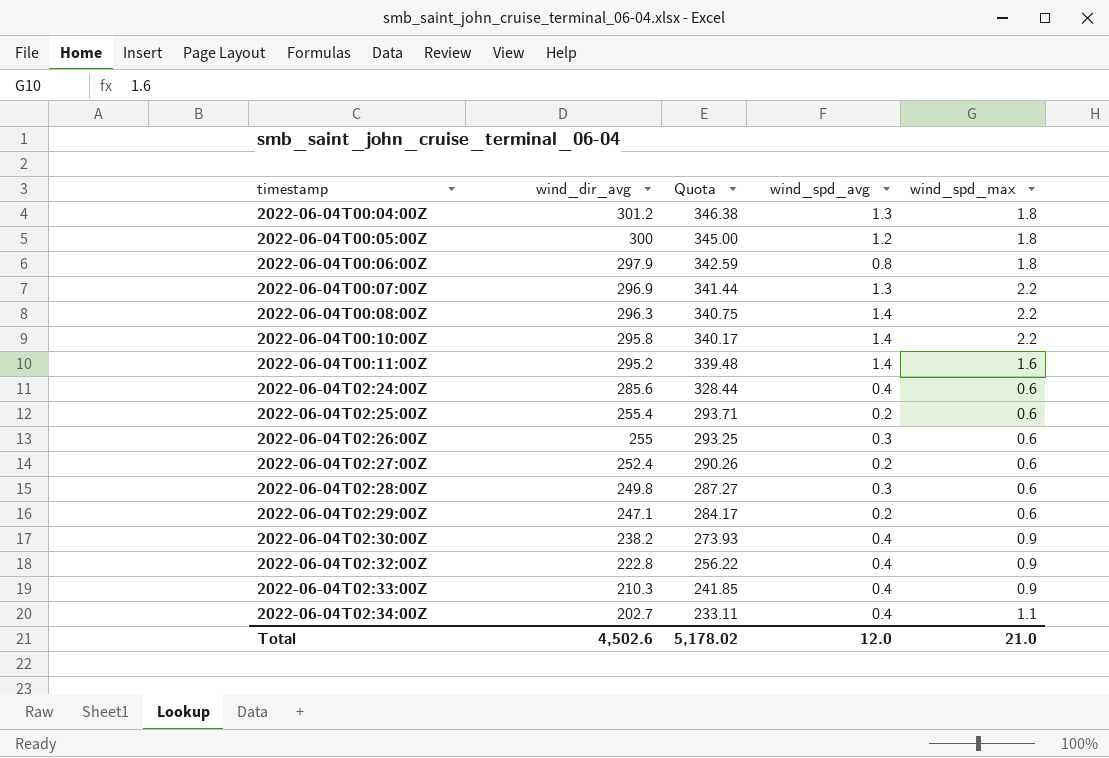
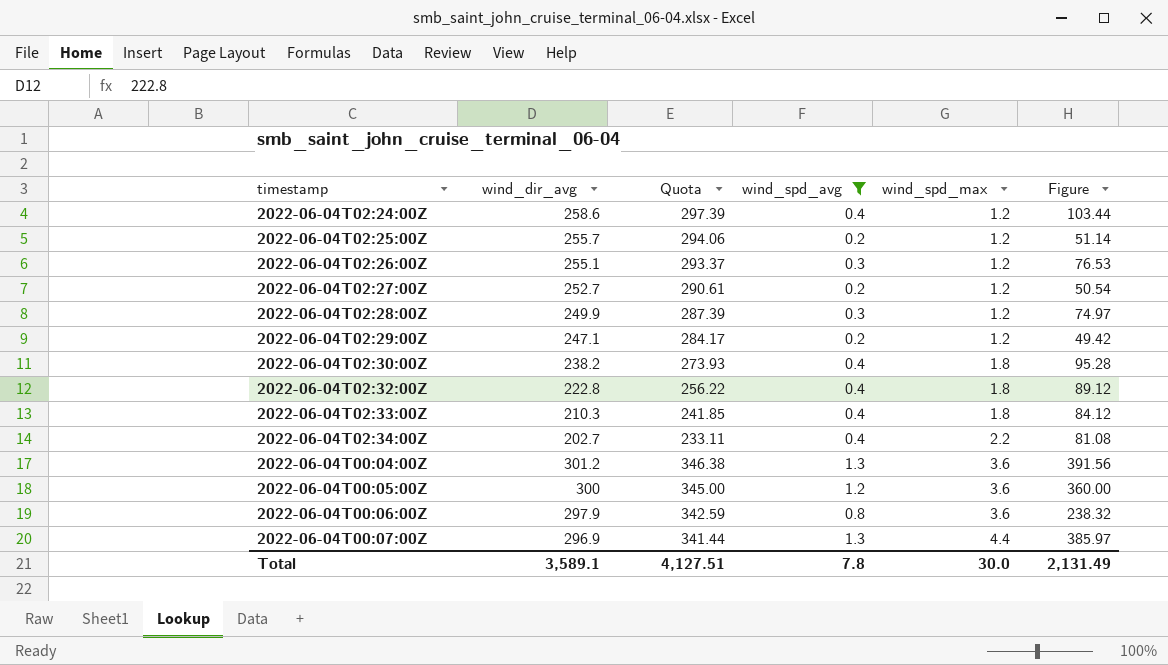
filter: none -> wind_spd_avg != 1.4
row order: timestamp ascending -> wind_spd_max ascending
column Figure | formula: none -> [wind_dir_avg] * [wind_spd_avg]
2022-06-04T02:24:00Z | wind_dir_avg: 285.6 -> 258.6
2022-06-04T02:24:00Z | Quota: 328.44 -> 297.39
2022-06-04T02:24:00Z | wind_spd_max: 0.6 -> 1.2
2022-06-04T02:25:00Z | wind_dir_avg: 255.4 -> 255.7
2022-06-04T02:25:00Z | Quota: 293.71 -> 294.06
2022-06-04T02:25:00Z | wind_spd_max: 0.6 -> 1.2
2022-06-04T02:26:00Z | wind_dir_avg: 255 -> 255.1
2022-06-04T02:26:00Z | Quota: 293.25 -> 293.37
2022-06-04T02:26:00Z | wind_spd_max: 0.6 -> 1.2
2022-06-04T02:27:00Z | wind_dir_avg: 252.4 -> 252.7
2022-06-04T02:27:00Z | Quota: 290.26 -> 290.61
2022-06-04T02:27:00Z | wind_spd_max: 0.6 -> 1.2
2022-06-04T02:28:00Z | wind_dir_avg: 249.8 -> 249.9
2022-06-04T02:28:00Z | Quota: 287.27 -> 287.39
2022-06-04T02:28:00Z | wind_spd_max: 0.6 -> 1.2
2022-06-04T02:29:00Z | wind_spd_max: 0.6 -> 1.2
2022-06-04T02:30:00Z | wind_spd_max: 0.9 -> 1.8
2022-06-04T02:32:00Z | wind_spd_max: 0.9 -> 1.8
2022-06-04T02:33:00Z | wind_spd_max: 0.9 -> 1.8
2022-06-04T02:34:00Z | wind_spd_max: 1.1 -> 2.2
2022-06-04T00:04:00Z | wind_spd_max: 1.8 -> 3.6
2022-06-04T00:05:00Z | wind_spd_max: 1.8 -> 3.6
2022-06-04T00:06:00Z | wind_spd_max: 1.8 -> 3.6
2022-06-04T00:07:00Z | wind_spd_max: 2.2 -> 4.4
Total | wind_dir_avg: 4,502.6 -> 3,589.1
Total | Quota: 5,178.02 -> 4,127.51
Total | wind_spd_avg: 12.0 -> 7.8
Total | wind_spd_max: 21.0 -> 30.0

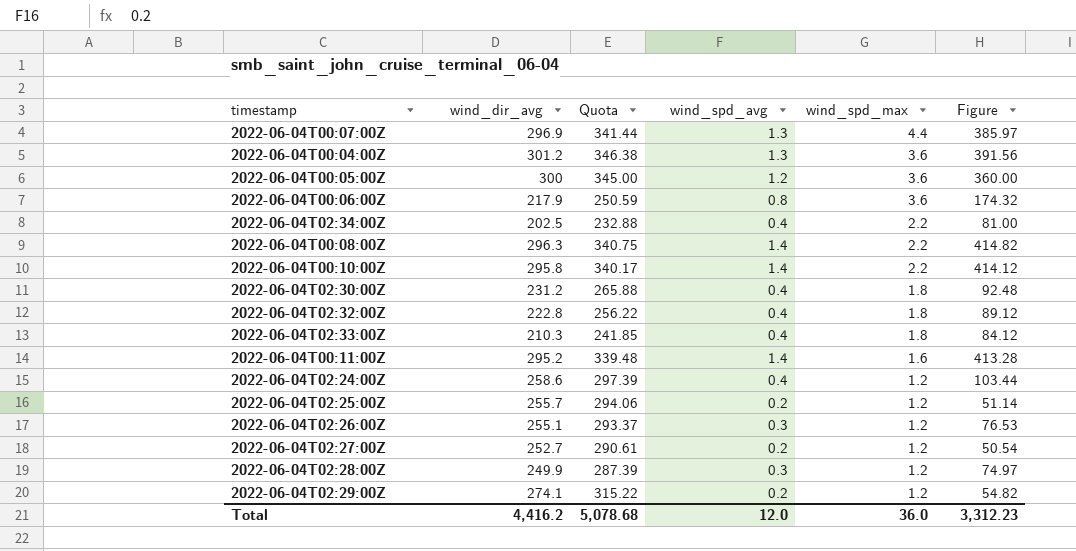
filter: wind_spd_avg != 1.4 -> none
row order: wind_spd_max ascending -> wind_spd_max descending
2022-06-04T00:06:00Z | wind_dir_avg: 297.9 -> 217.9
2022-06-04T00:06:00Z | Quota: 342.59 -> 250.59
2022-06-04T00:06:00Z | Figure: 238.32 -> 174.32
2022-06-04T02:34:00Z | wind_dir_avg: 202.7 -> 202.5
2022-06-04T02:34:00Z | Quota: 233.11 -> 232.88
2022-06-04T02:34:00Z | Figure: 81.08 -> 81.00
2022-06-04T02:30:00Z | wind_dir_avg: 238.2 -> 231.2
2022-06-04T02:30:00Z | Quota: 273.93 -> 265.88
2022-06-04T02:30:00Z | Figure: 95.28 -> 92.48
2022-06-04T02:29:00Z | wind_dir_avg: 247.1 -> 274.1
2022-06-04T02:29:00Z | Quota: 284.17 -> 315.22
2022-06-04T02:29:00Z | Figure: 49.42 -> 54.82
Total | wind_dir_avg: 3,589.1 -> 4,416.2
Total | Quota: 4,127.51 -> 5,078.68
Total | wind_spd_avg: 7.8 -> 12.0
Total | wind_spd_max: 30.0 -> 36.0
Total | Figure: 2,131.49 -> 3,312.23

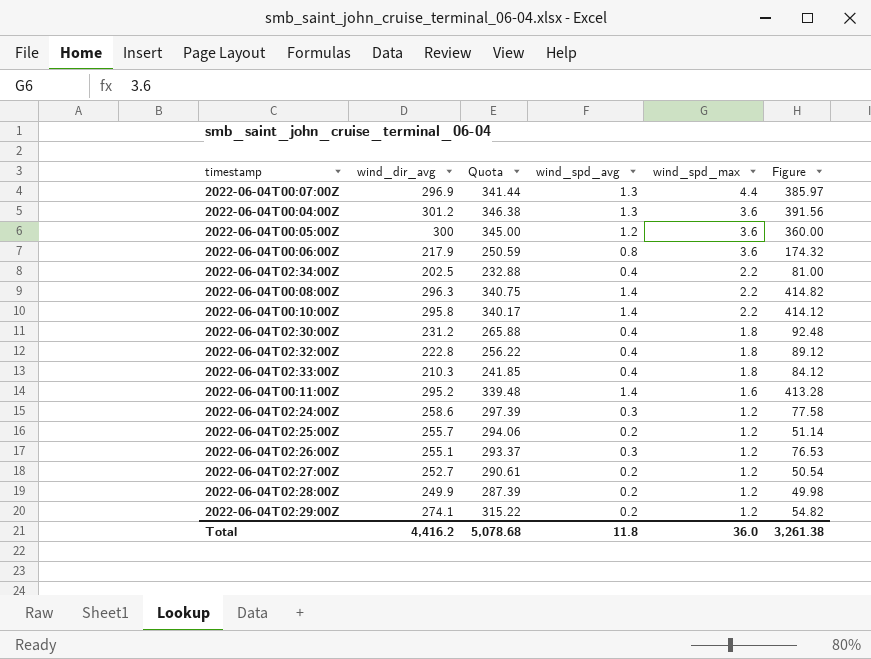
2022-06-04T02:24:00Z | wind_spd_avg: 0.4 -> 0.3
2022-06-04T02:24:00Z | Figure: 103.44 -> 77.58
2022-06-04T02:28:00Z | wind_spd_avg: 0.3 -> 0.2
2022-06-04T02:28:00Z | Figure: 74.97 -> 49.98
Total | wind_spd_avg: 12.0 -> 11.8
Total | Figure: 3,312.23 -> 3,261.38

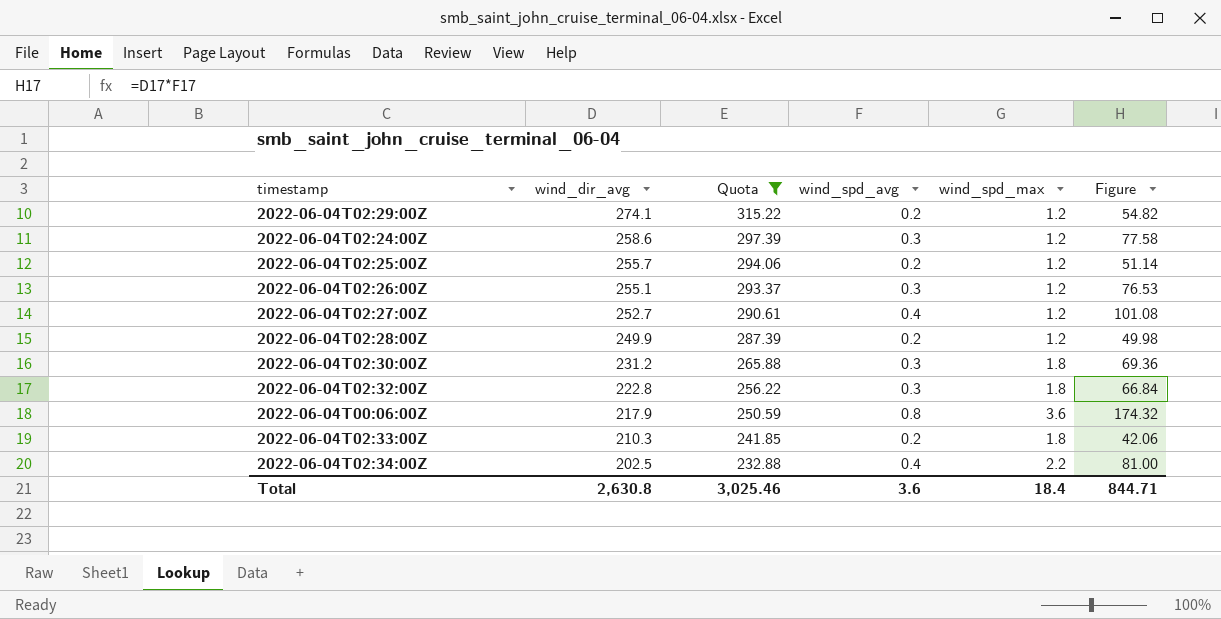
filter: none -> Quota <= 315.22
row order: wind_spd_max descending -> wind_dir_avg descending
2022-06-04T02:27:00Z | wind_spd_avg: 0.2 -> 0.4
2022-06-04T02:27:00Z | Figure: 50.54 -> 101.08
2022-06-04T02:30:00Z | wind_spd_avg: 0.4 -> 0.3
2022-06-04T02:30:00Z | Figure: 92.48 -> 69.36
2022-06-04T02:32:00Z | wind_spd_avg: 0.4 -> 0.3
2022-06-04T02:32:00Z | Figure: 89.12 -> 66.84
2022-06-04T02:33:00Z | wind_spd_avg: 0.4 -> 0.2
2022-06-04T02:33:00Z | Figure: 84.12 -> 42.06
Total | wind_dir_avg: 4,416.2 -> 2,630.8
Total | Quota: 5,078.68 -> 3,025.46
Total | wind_spd_avg: 11.8 -> 3.6
Total | wind_spd_max: 36.0 -> 18.4
Total | Figure: 3,261.38 -> 844.71

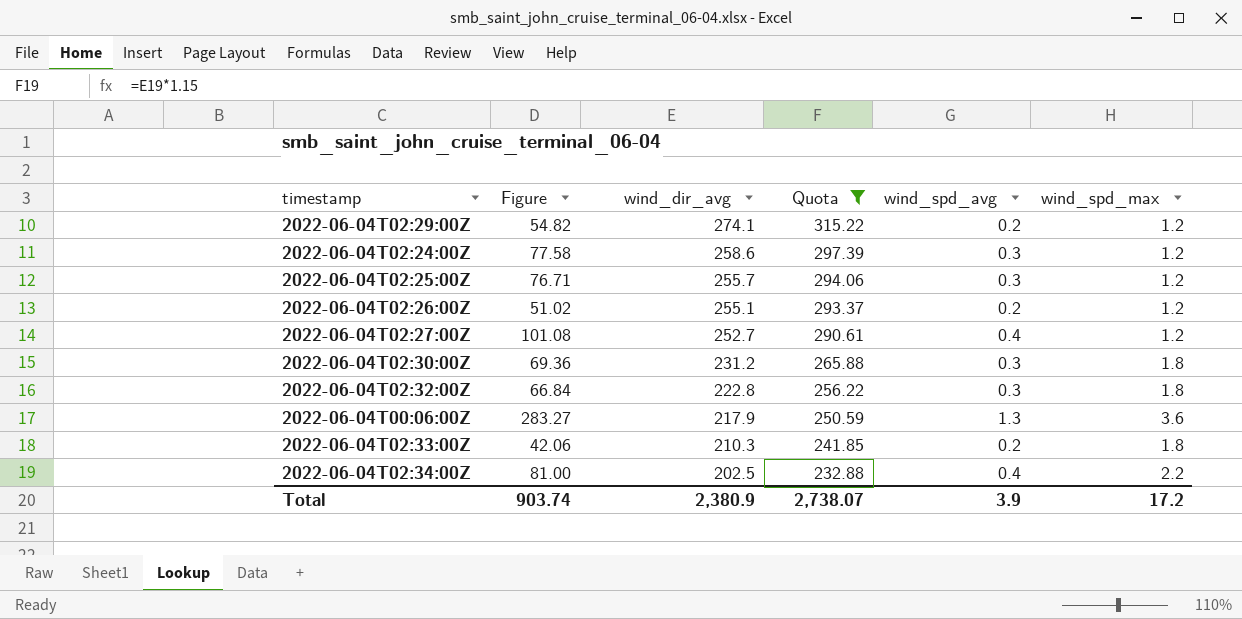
column Figure | position: 6 -> 2
row 2022-06-04T02:28:00Z: 249.9 | 287.39 | 0.2 | 1.2 | 49.98 -> none
2022-06-04T02:25:00Z | Figure: 51.14 -> 76.71
2022-06-04T02:25:00Z | wind_spd_avg: 0.2 -> 0.3
2022-06-04T02:26:00Z | Figure: 76.53 -> 51.02
2022-06-04T02:26:00Z | wind_spd_avg: 0.3 -> 0.2
2022-06-04T00:06:00Z | Figure: 174.32 -> 283.27
2022-06-04T00:06:00Z | wind_spd_avg: 0.8 -> 1.3
Total | Figure: 844.71 -> 903.74
Total | wind_dir_avg: 2,630.8 -> 2,380.9
Total | Quota: 3,025.46 -> 2,738.07
Total | wind_spd_avg: 3.6 -> 3.9
Total | wind_spd_max: 18.4 -> 17.2

